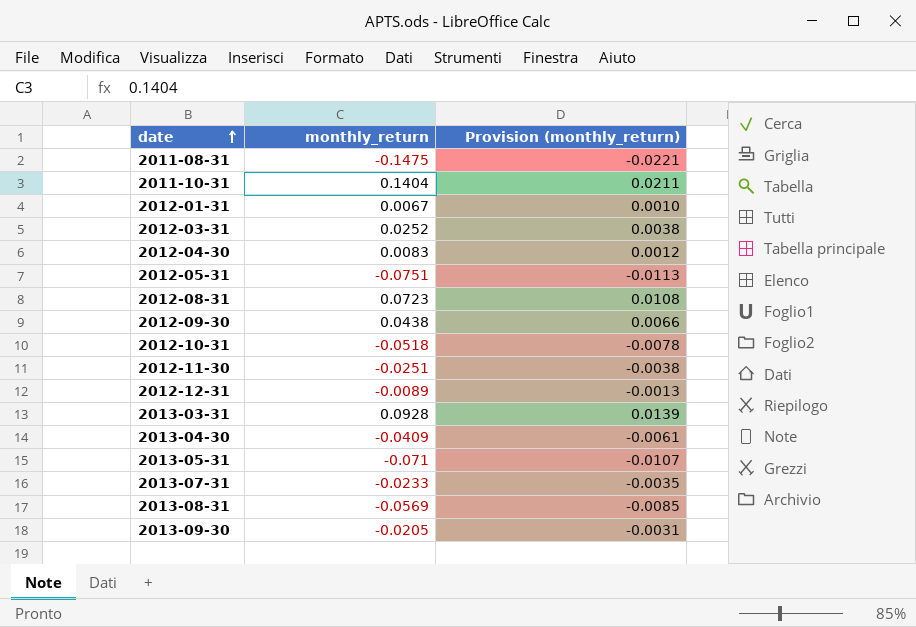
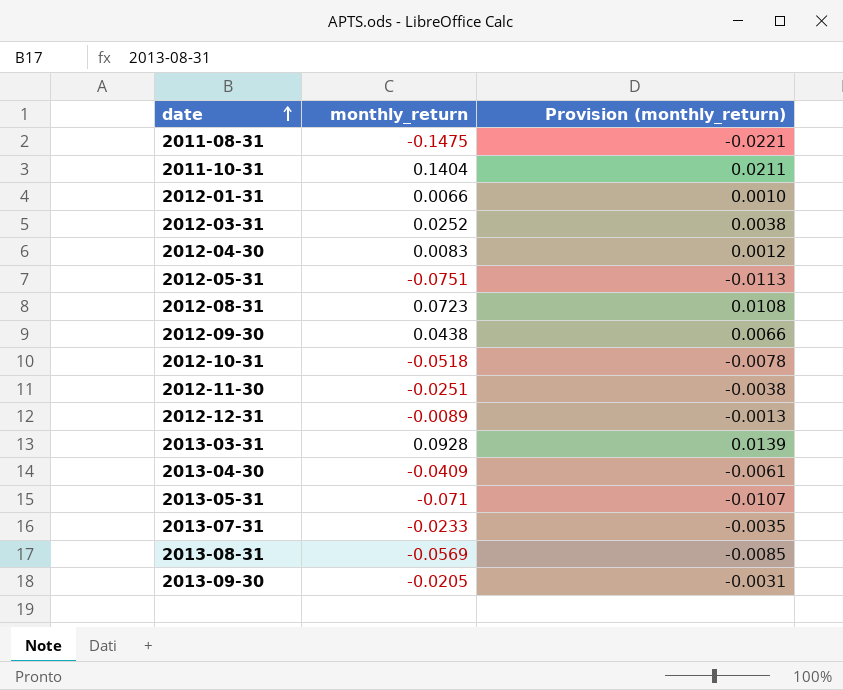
2012-01-31 | monthly_return: 0.0067 -> 0.0066

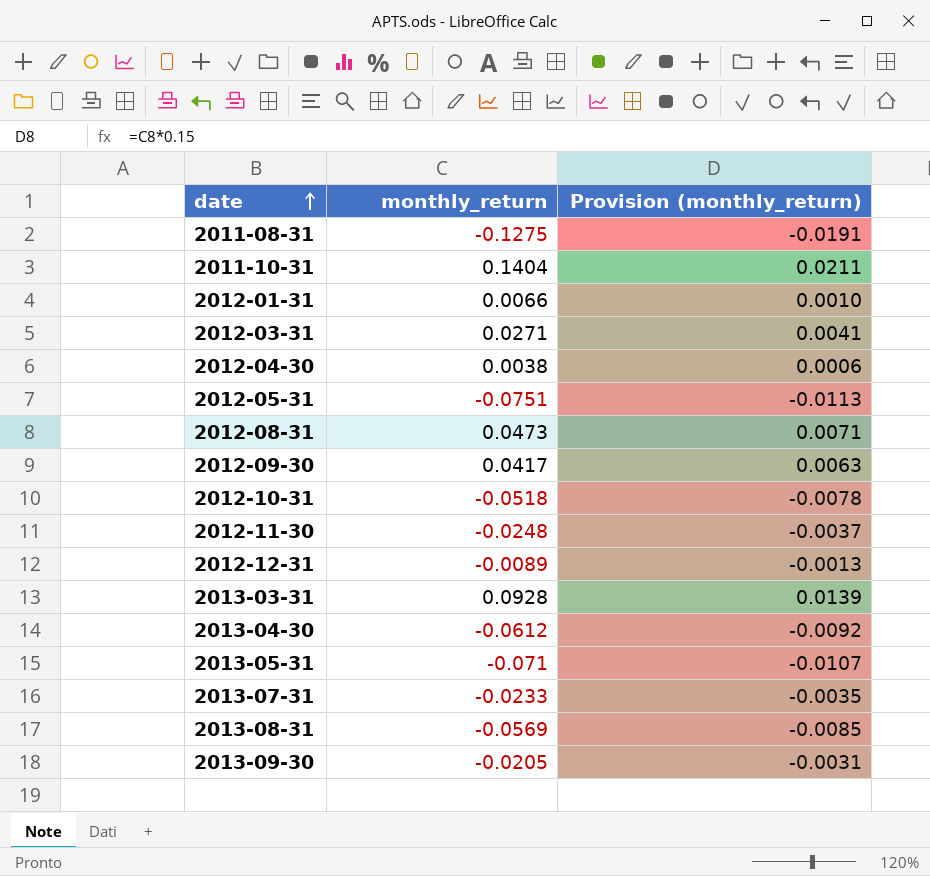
2011-08-31 | monthly_return: -0.1475 -> -0.1275
2011-08-31 | Provision (monthly_return): -0.0221 -> -0.0191
2012-03-31 | monthly_return: 0.0252 -> 0.0271
2012-03-31 | Provision (monthly_return): 0.0038 -> 0.0041
2012-04-30 | monthly_return: 0.0083 -> 0.0038
2012-04-30 | Provision (monthly_return): 0.0012 -> 0.0006
2012-08-31 | monthly_return: 0.0723 -> 0.0473
2012-08-31 | Provision (monthly_return): 0.0108 -> 0.0071
2012-09-30 | monthly_return: 0.0438 -> 0.0417
2012-09-30 | Provision (monthly_return): 0.0066 -> 0.0063
2012-11-30 | monthly_return: -0.0251 -> -0.0248
2012-11-30 | Provision (monthly_return): -0.0038 -> -0.0037
2013-04-30 | monthly_return: -0.0409 -> -0.0612
2013-04-30 | Provision (monthly_return): -0.0061 -> -0.0092

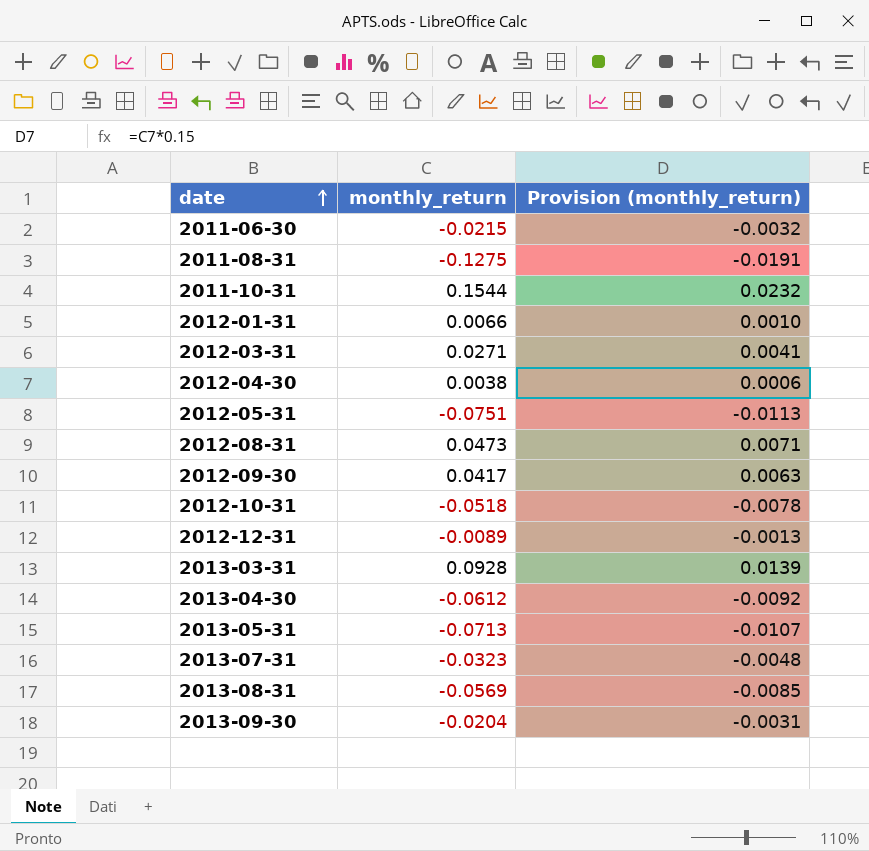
row 2012-11-30: -0.0248 | -0.0037 -> none
row 2011-06-30: none -> -0.0215 | -0.0032
2011-10-31 | monthly_return: 0.1404 -> 0.1544
2011-10-31 | Provision (monthly_return): 0.0211 -> 0.0232
2013-05-31 | monthly_return: -0.071 -> -0.0713
2013-07-31 | monthly_return: -0.0233 -> -0.0323
2013-07-31 | Provision (monthly_return): -0.0035 -> -0.0048
2013-09-30 | monthly_return: -0.0205 -> -0.0204

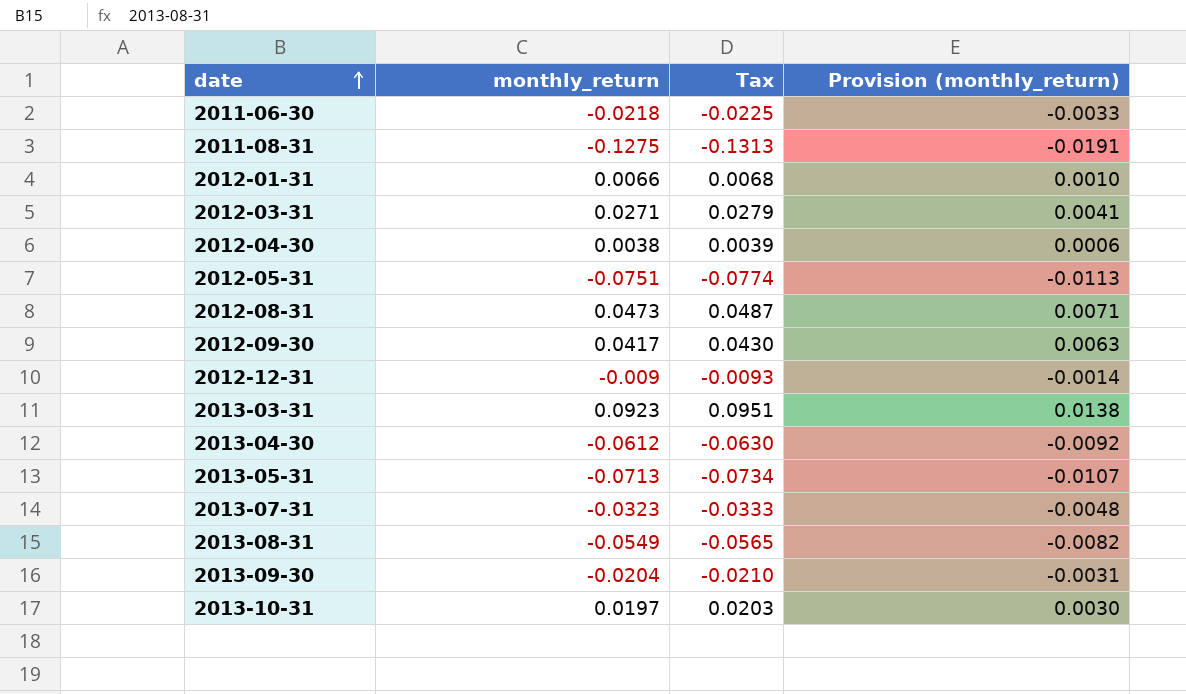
column Tax | formula: none -> [monthly_return] * 1.03
row 2011-10-31: 0.1544 | 0.0232 -> none
row 2012-10-31: -0.0518 | -0.0078 -> none
2011-06-30 | monthly_return: -0.0215 -> -0.0218
2011-06-30 | Provision (monthly_return): -0.0032 -> -0.0033
2012-12-31 | monthly_return: -0.0089 -> -0.009
2012-12-31 | Provision (monthly_return): -0.0013 -> -0.0014
2013-03-31 | monthly_return: 0.0928 -> 0.0923
2013-03-31 | Provision (monthly_return): 0.0139 -> 0.0138
2013-08-31 | monthly_return: -0.0569 -> -0.0549
2013-08-31 | Provision (monthly_return): -0.0085 -> -0.0082
row 2013-10-31: none -> 0.0197 | 0.0203 | 0.0030

